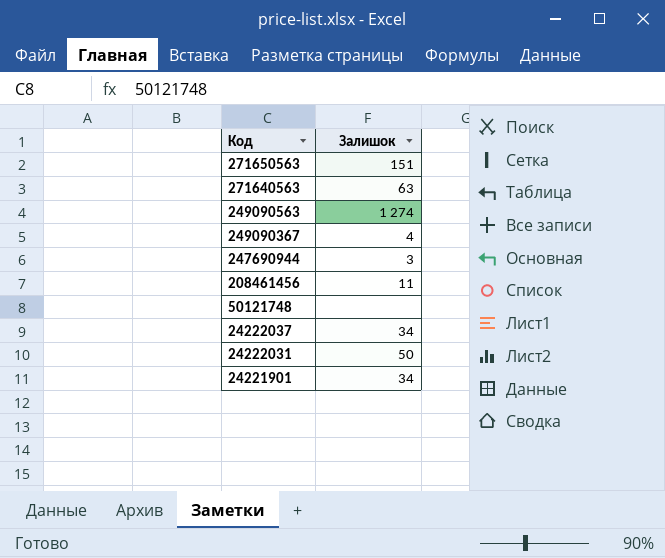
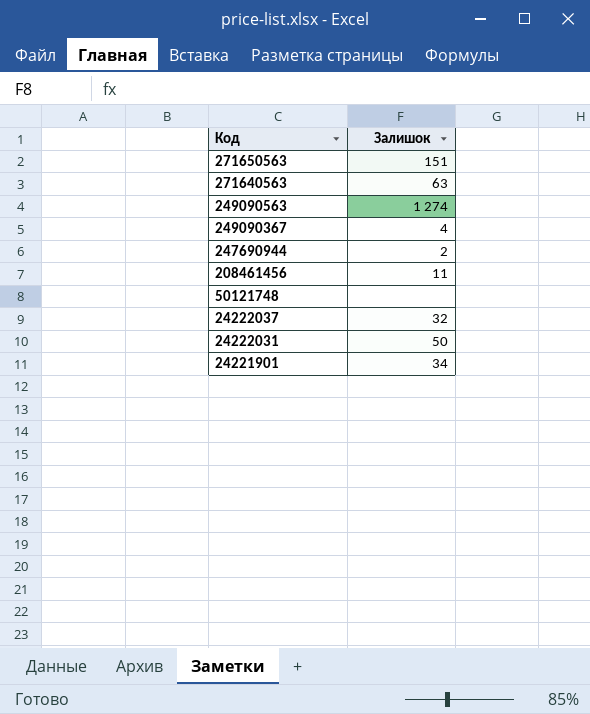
247690944 | Залишок: 3 -> 2
24222037 | Залишок: 34 -> 32

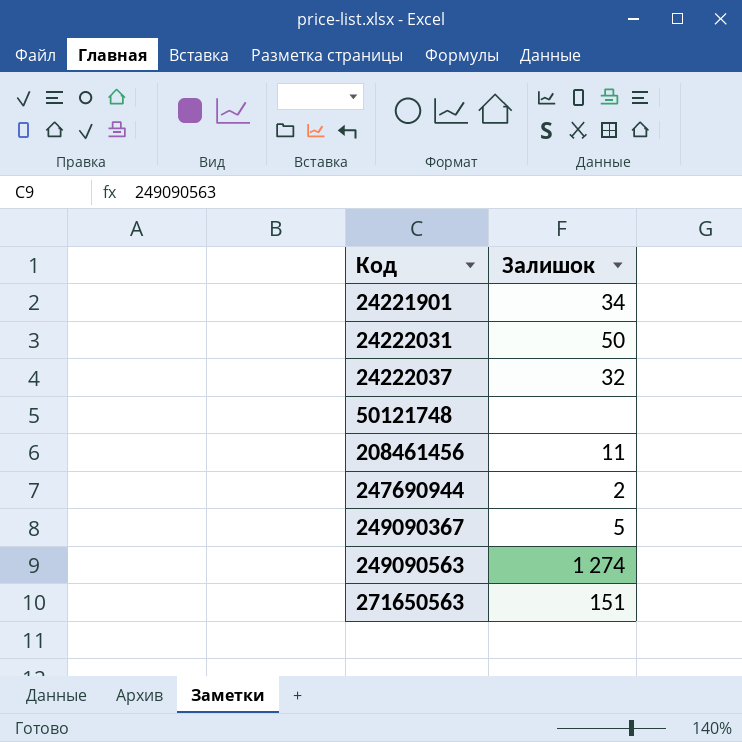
row order: Код descending -> Код ascending
row 271640563: 63 -> none
249090367 | Залишок: 4 -> 5

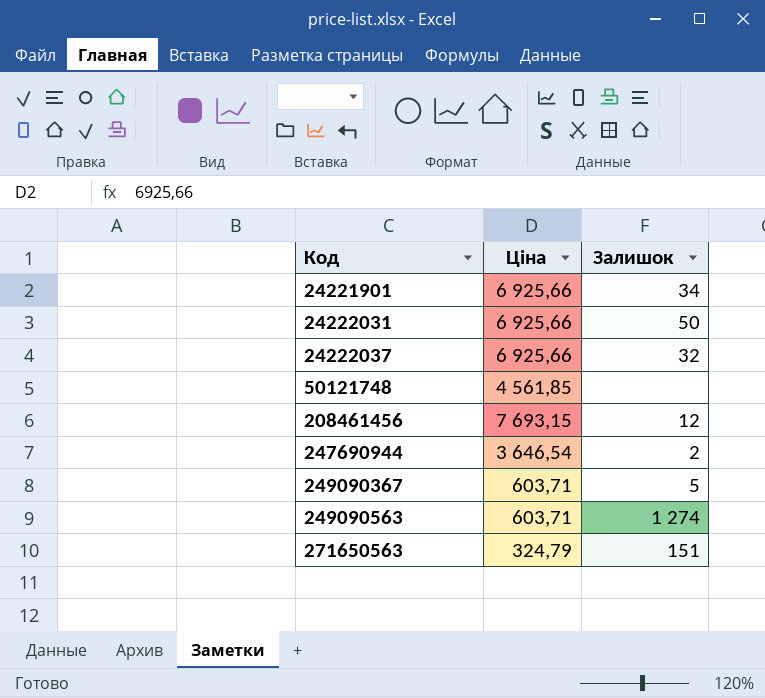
column Ціна | position: none -> 2
208461456 | Залишок: 11 -> 12

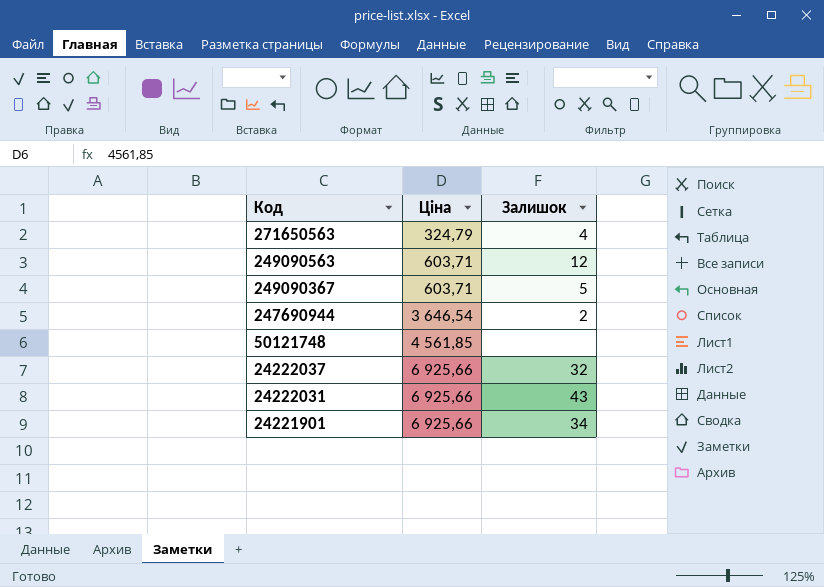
row order: Код ascending -> Код descending
row 208461456: 7 693,15 | 12 -> none
271650563 | Залишок: 151 -> 4
249090563 | Залишок: 1 274 -> 12
24222031 | Залишок: 50 -> 43

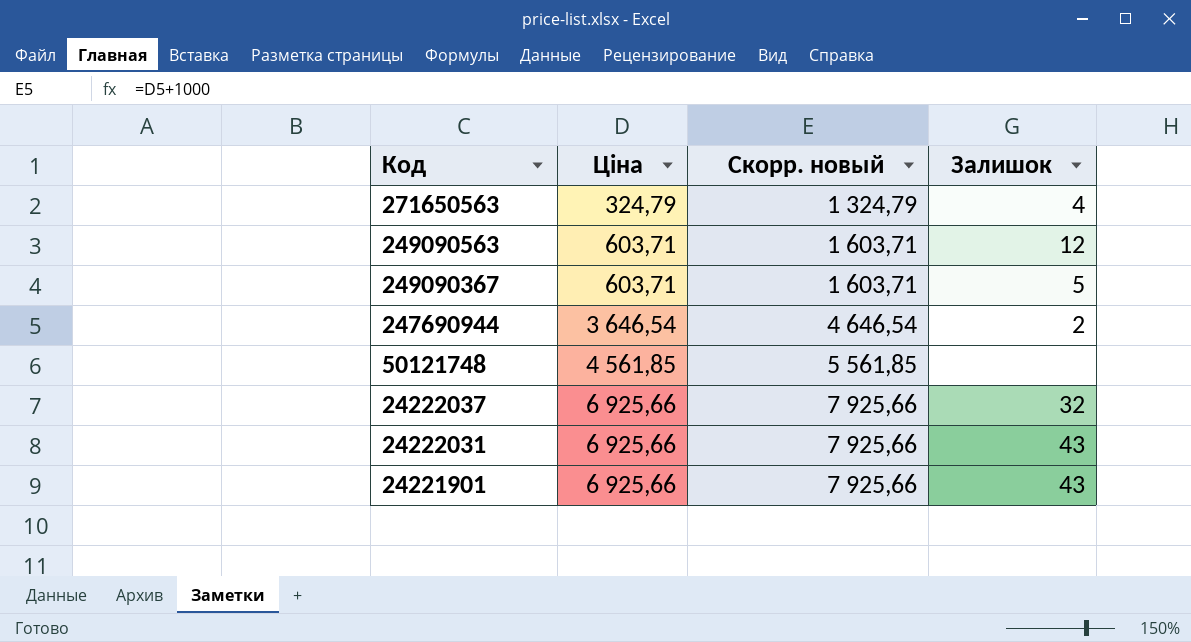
column Скорр. новый | formula: none -> [Ціна] + 1000
24221901 | Залишок: 34 -> 43

